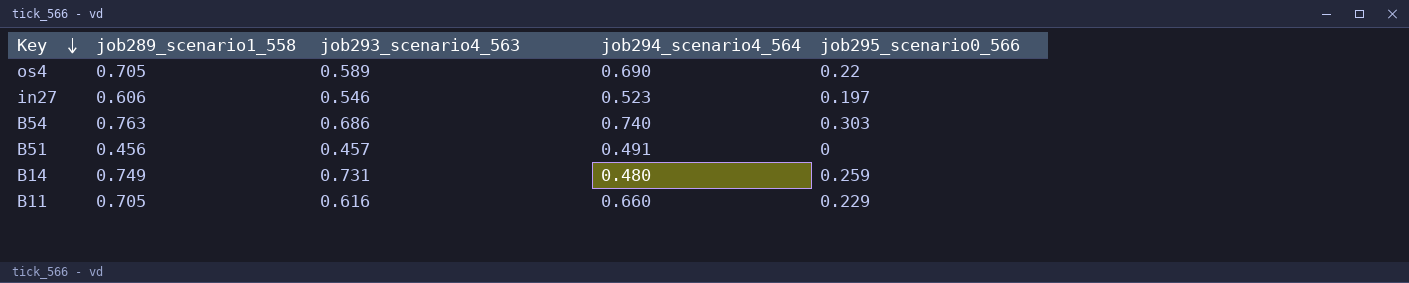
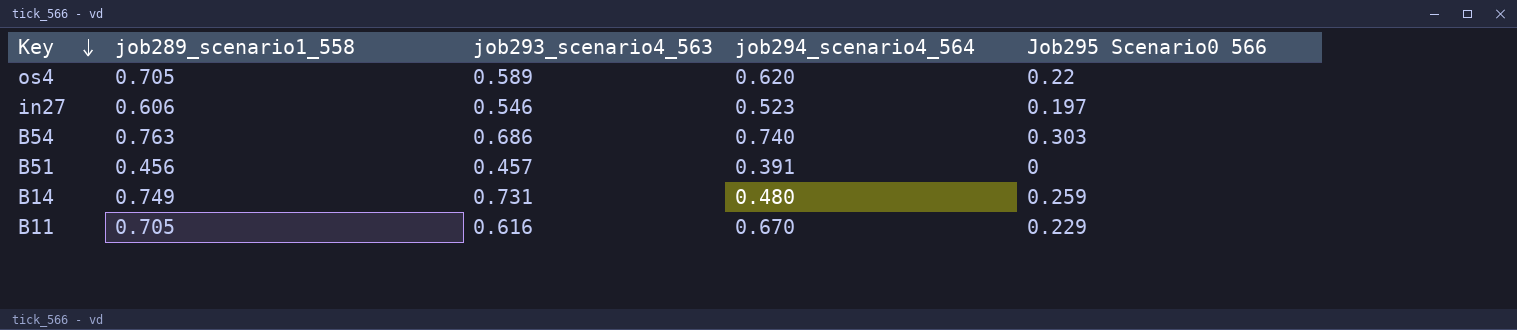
column name: job295_scenario0_566 -> Job295 Scenario0 566
os4 | job294_scenario4_564: 0.690 -> 0.620
B51 | job294_scenario4_564: 0.491 -> 0.391
B11 | job294_scenario4_564: 0.660 -> 0.670

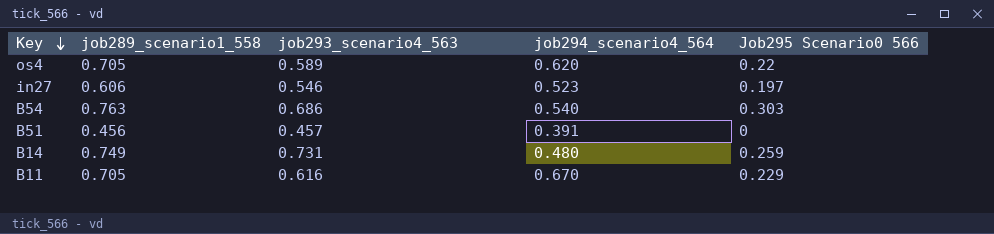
B54 | job294_scenario4_564: 0.740 -> 0.540

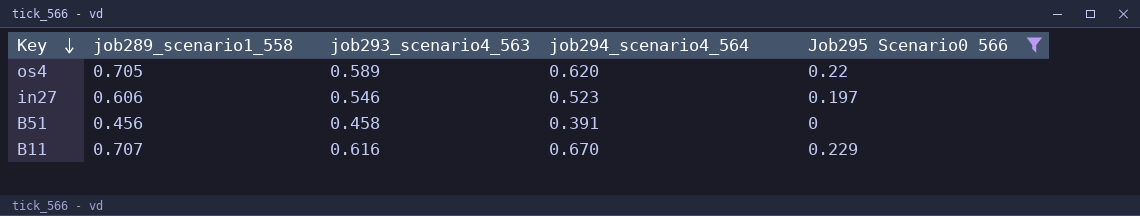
filter: none -> Job295 Scenario0 566 <= 0.229
B51 | job293_scenario4_563: 0.457 -> 0.458
B11 | job289_scenario1_558: 0.705 -> 0.707

